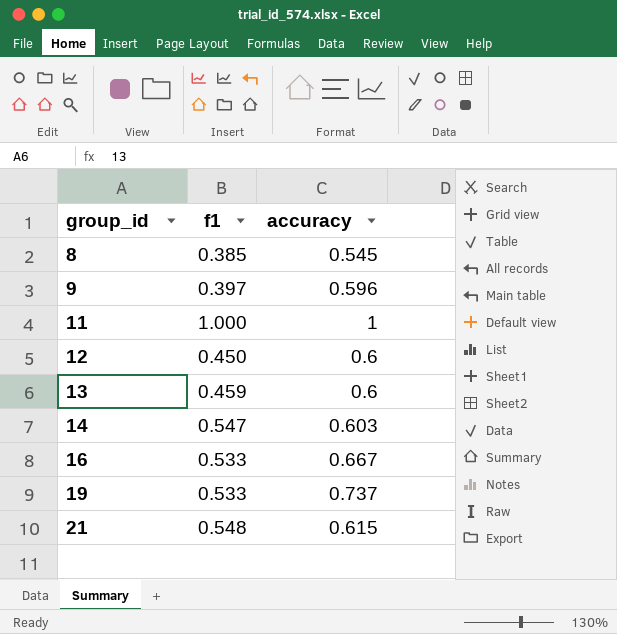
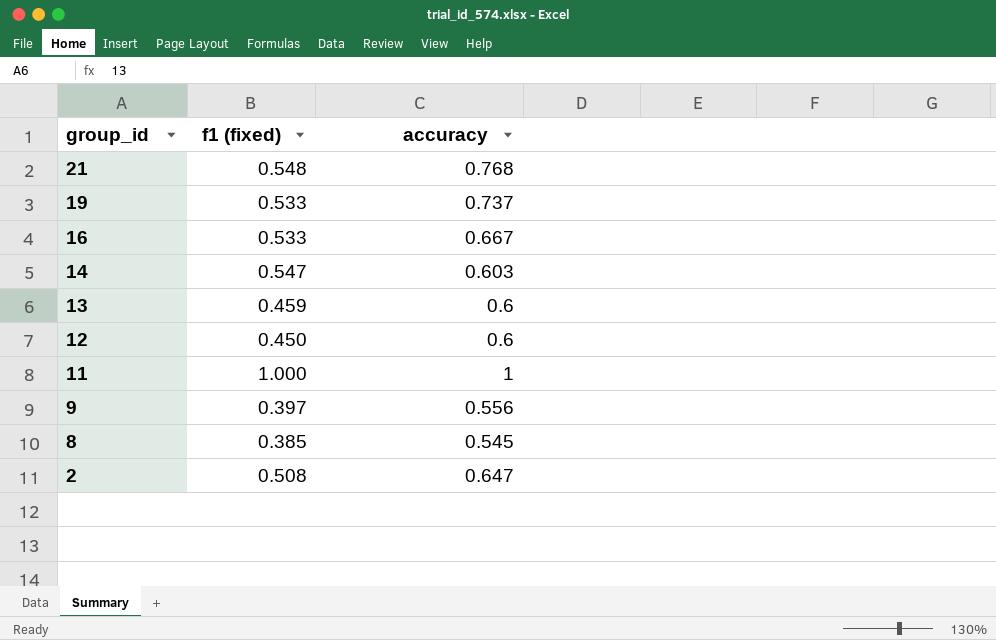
row order: group_id ascending -> group_id descending
column name: f1 -> f1 (fixed)
21 | accuracy: 0.615 -> 0.768
9 | accuracy: 0.596 -> 0.556
row 2: none -> 0.508 | 0.647

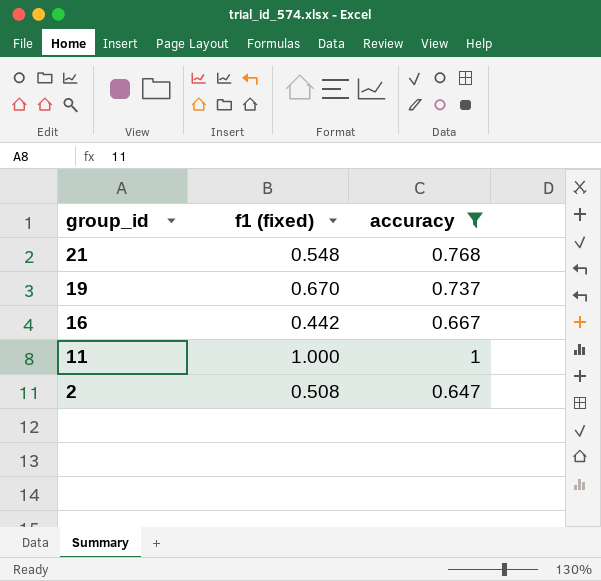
filter: none -> accuracy >= 0.647
19 | f1 (fixed): 0.533 -> 0.670
16 | f1 (fixed): 0.533 -> 0.442

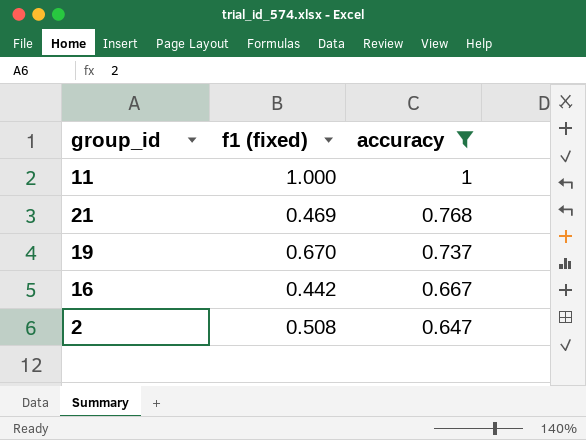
row order: group_id descending -> accuracy descending
21 | f1 (fixed): 0.548 -> 0.469

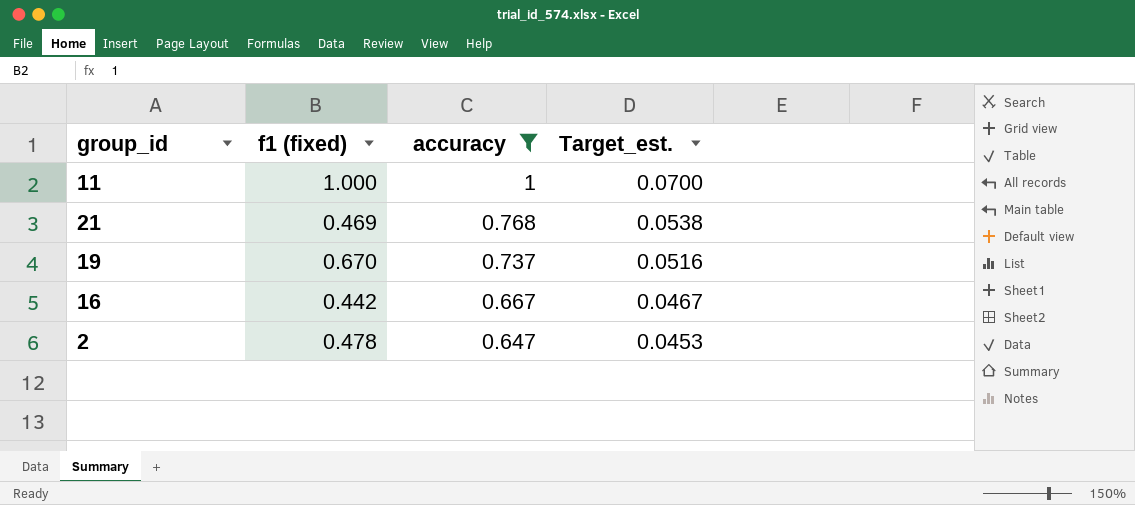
column Target_est. | formula: none -> [accuracy] * 0.07
2 | f1 (fixed): 0.508 -> 0.478

